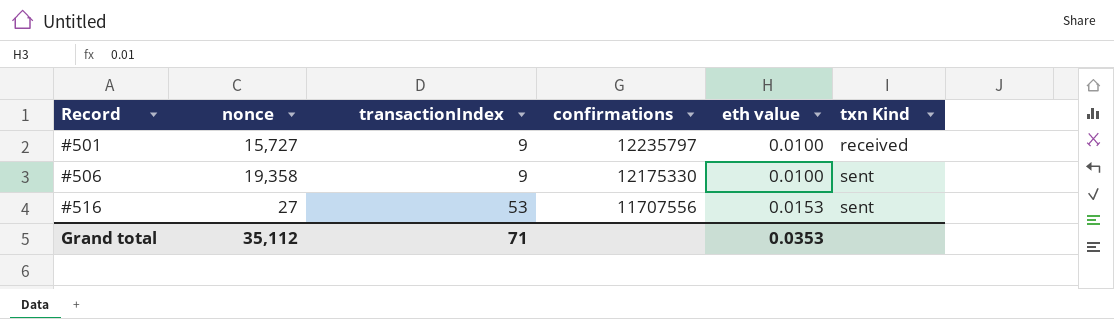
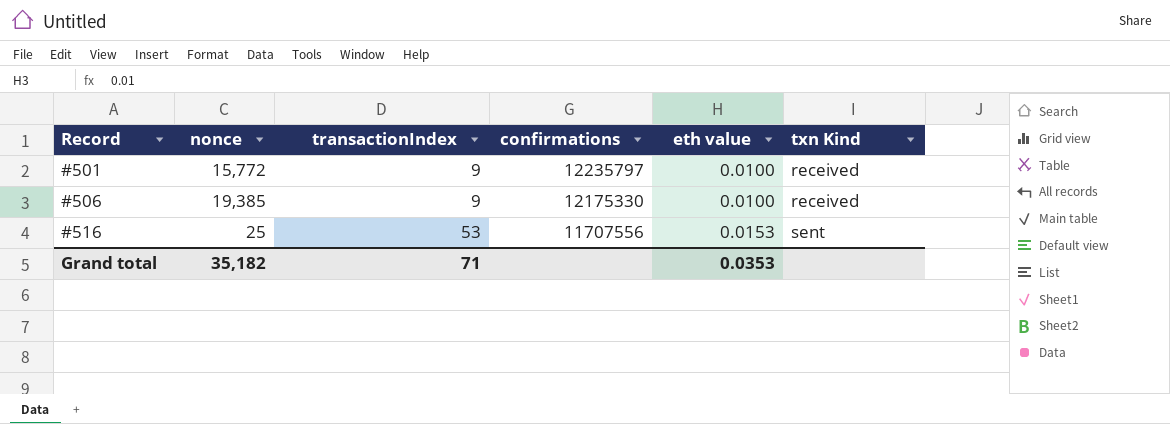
#501 | nonce: 15,727 -> 15,772
#506 | nonce: 19,358 -> 19,385
#506 | txn Kind: sent -> received
#516 | nonce: 27 -> 25
Grand total | nonce: 35,112 -> 35,182

